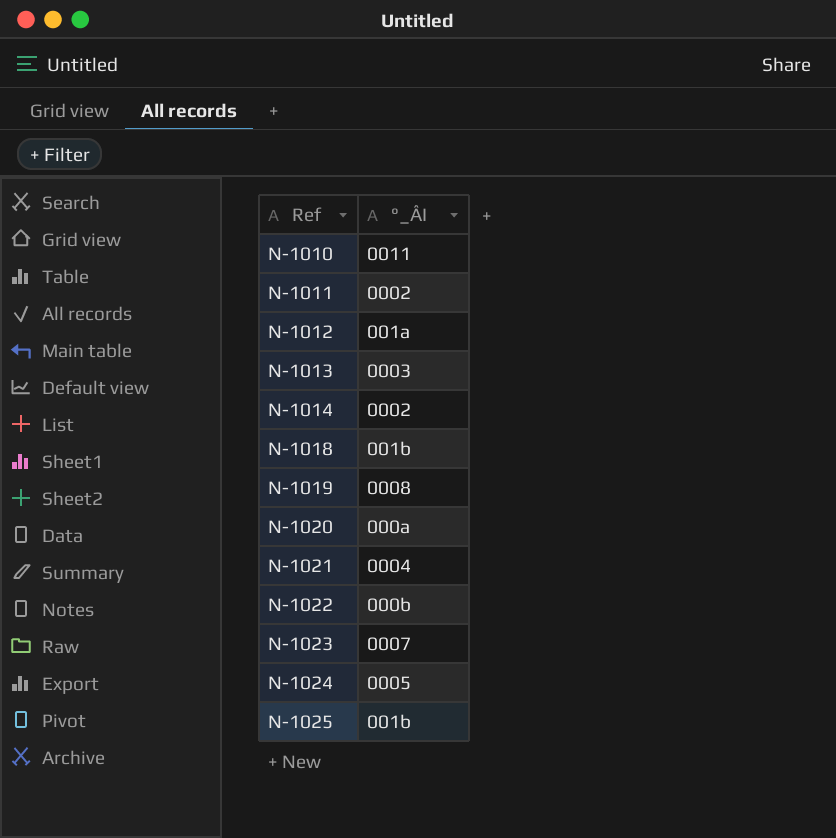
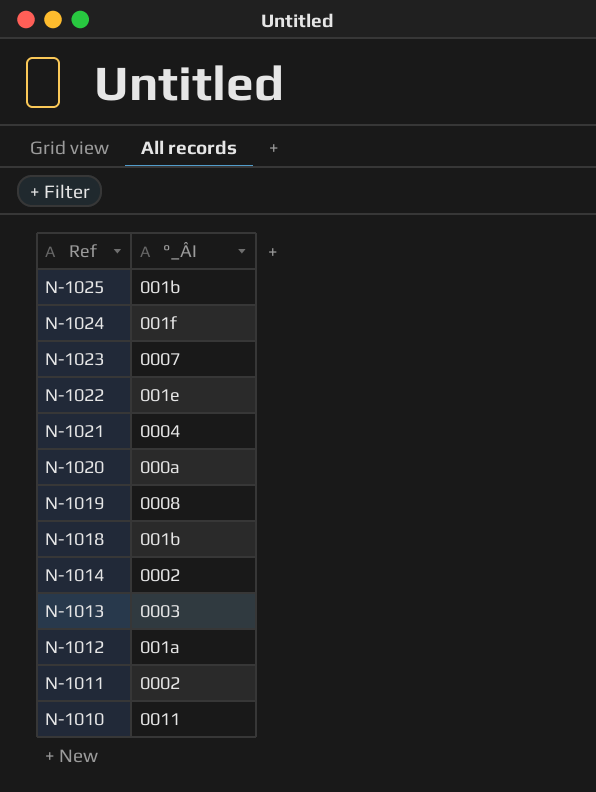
row order: Ref ascending -> Ref descending
N-1024 | °_ÂI: 0005 -> 001f
N-1022 | °_ÂI: 000b -> 001e

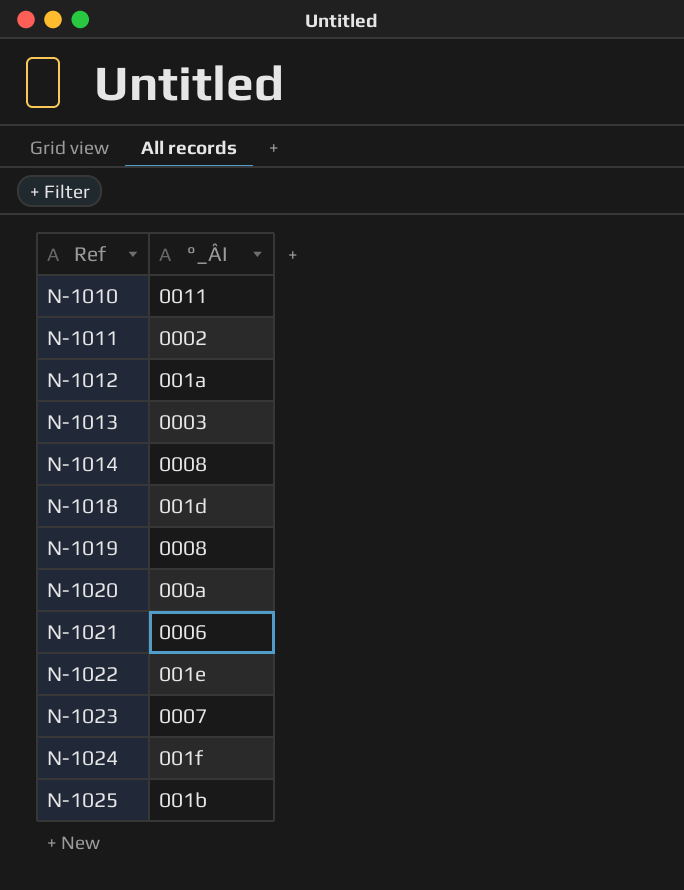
row order: Ref descending -> Ref ascending
N-1014 | °_ÂI: 0002 -> 0008
N-1018 | °_ÂI: 001b -> 001d
N-1021 | °_ÂI: 0004 -> 0006

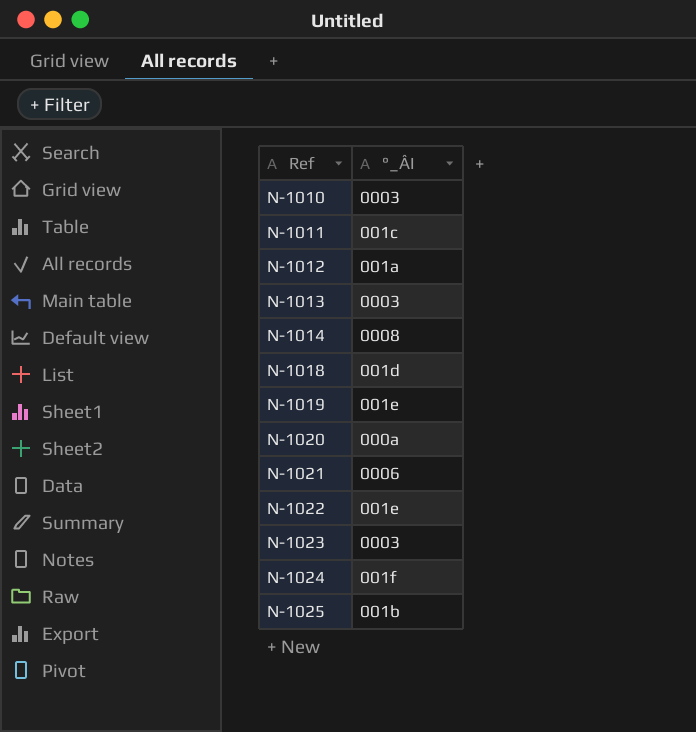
N-1010 | °_ÂI: 0011 -> 0003
N-1011 | °_ÂI: 0002 -> 001c
N-1019 | °_ÂI: 0008 -> 001e
N-1023 | °_ÂI: 0007 -> 0003

